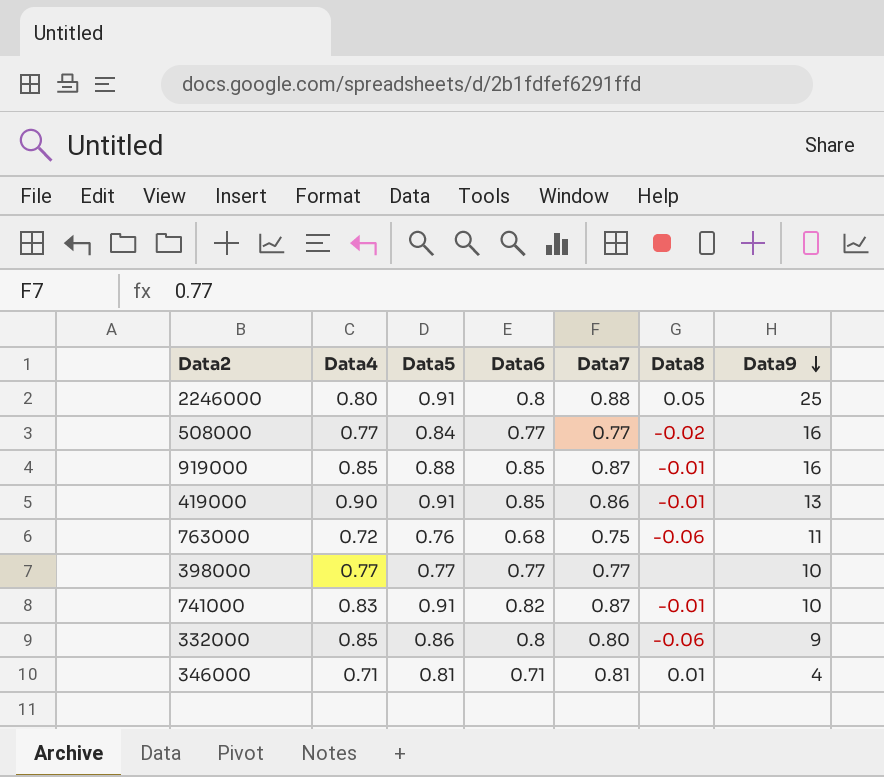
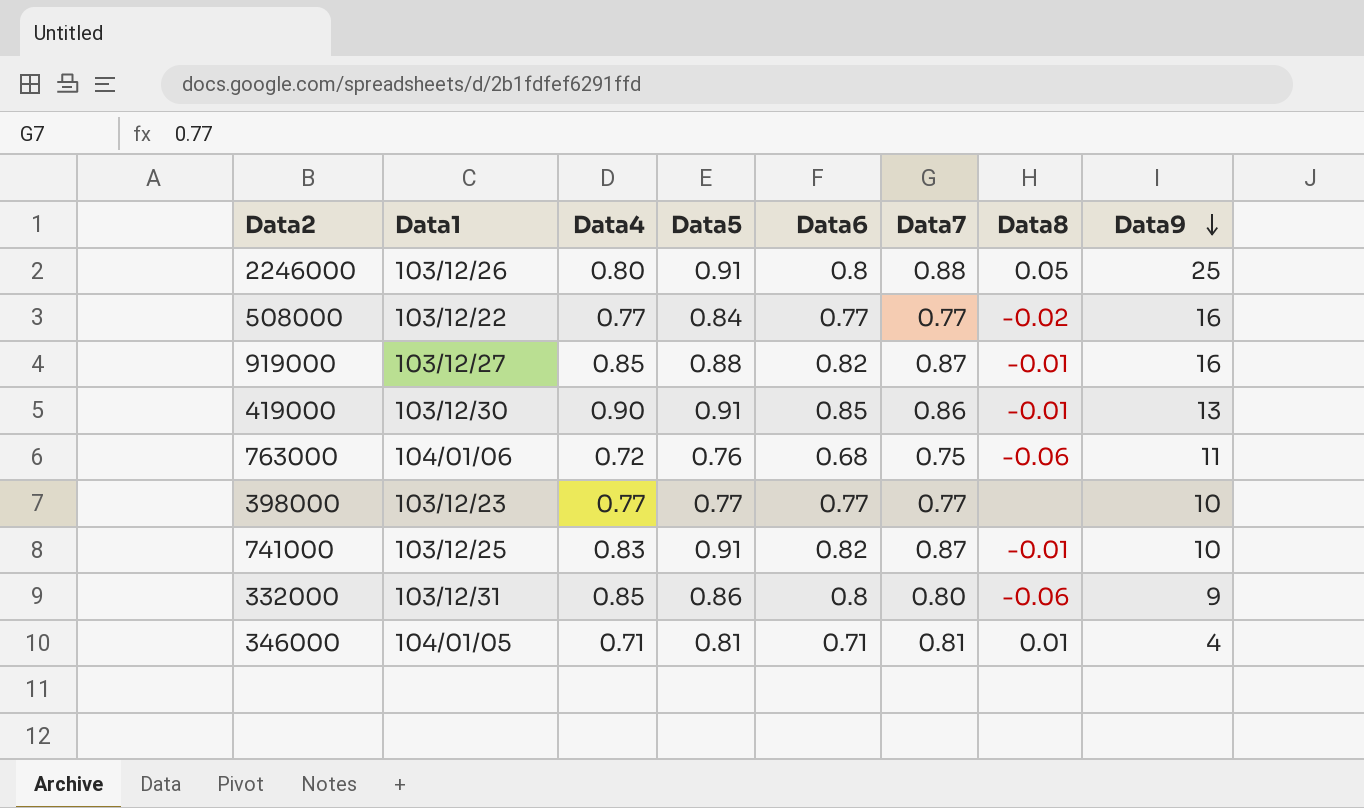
column Data1 | position: none -> 2
919000 | Data6: 0.85 -> 0.82

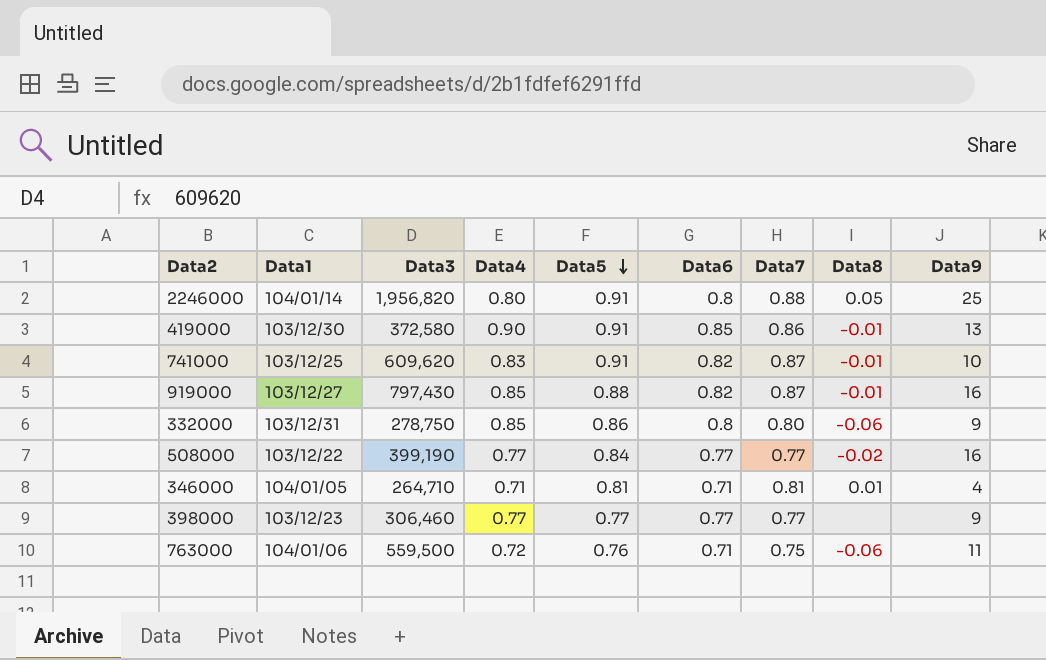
row order: Data9 descending -> Data5 descending
column Data3 | position: none -> 3
2246000 | Data1: 103/12/26 -> 104/01/14
398000 | Data9: 10 -> 9
763000 | Data6: 0.68 -> 0.71

